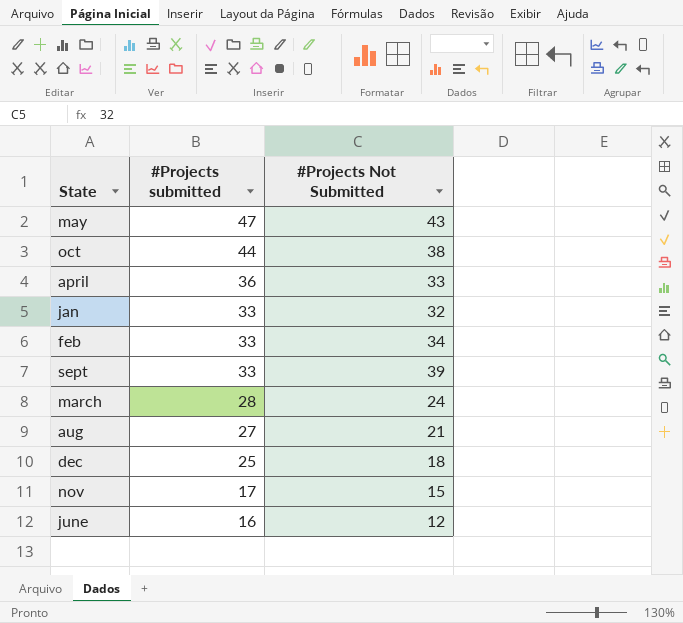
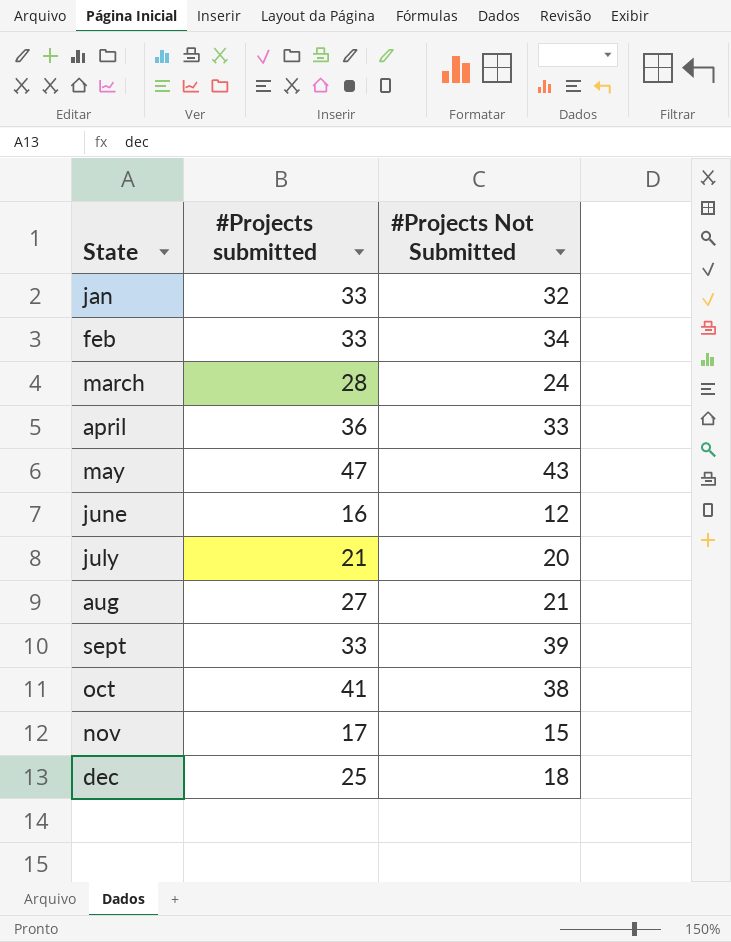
row order: #Projects submitted descending -> State ascending
row july: none -> 21 | 20
oct | #Projects submitted: 44 -> 41

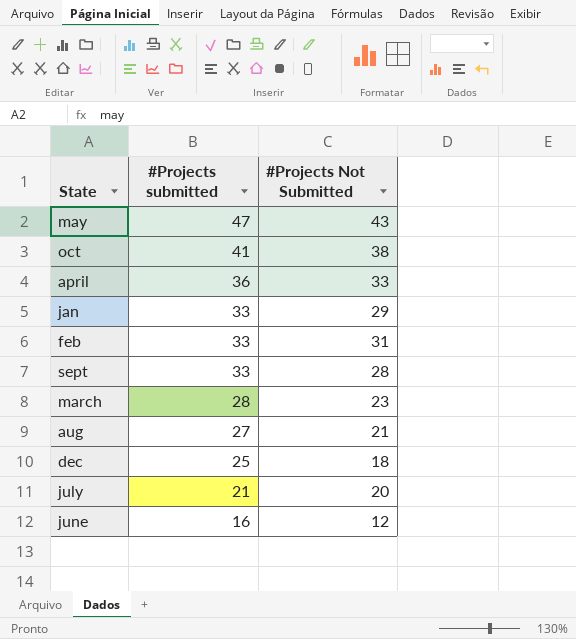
row order: State ascending -> #Projects submitted descending
row nov: 17 | 15 -> none
jan | #Projects Not Submitted: 32 -> 29
feb | #Projects Not Submitted: 34 -> 31
sept | #Projects Not Submitted: 39 -> 28
march | #Projects Not Submitted: 24 -> 23

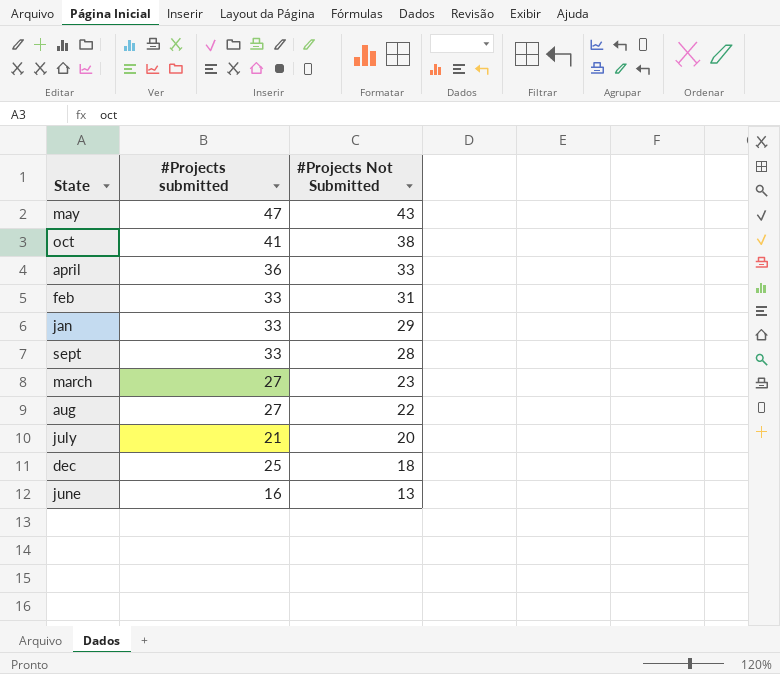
row order: #Projects submitted descending -> #Projects Not Submitted descending
march | #Projects submitted: 28 -> 27
aug | #Projects Not Submitted: 21 -> 22
june | #Projects Not Submitted: 12 -> 13

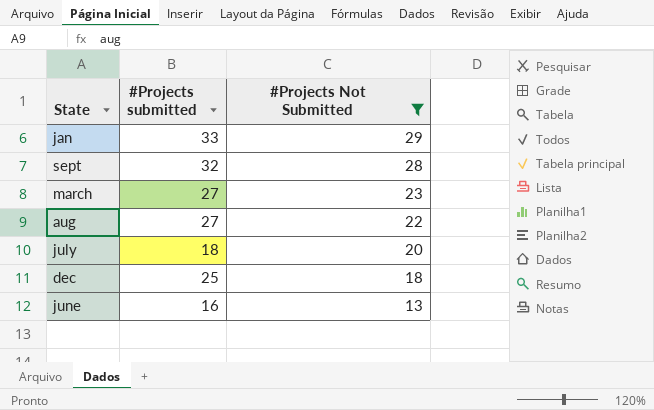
filter: none -> #Projects Not Submitted <= 29
sept | #Projects submitted: 33 -> 32
july | #Projects submitted: 21 -> 18

